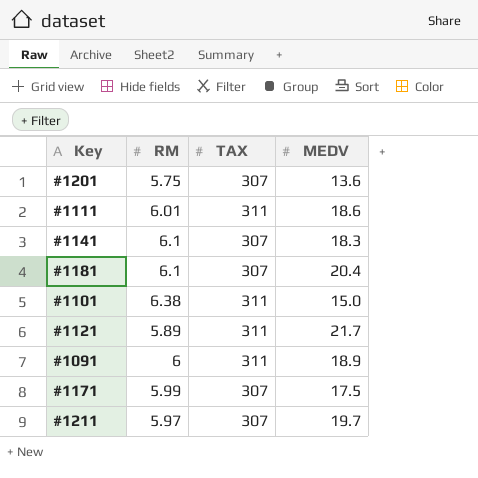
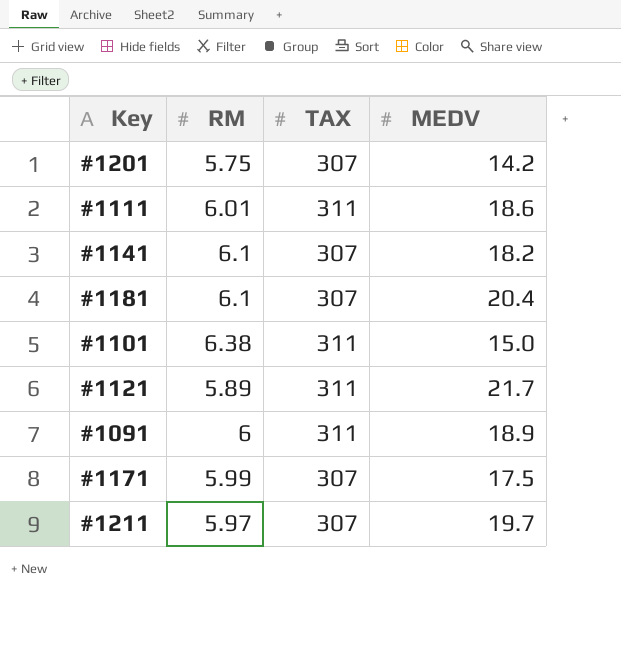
#1201 | MEDV: 13.6 -> 14.2
#1141 | MEDV: 18.3 -> 18.2

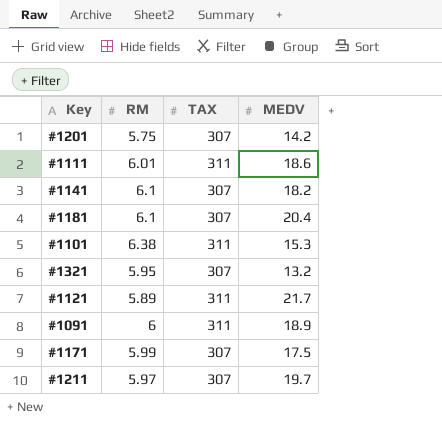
#1101 | MEDV: 15.0 -> 15.3
row #1321: none -> 5.95 | 307 | 13.2

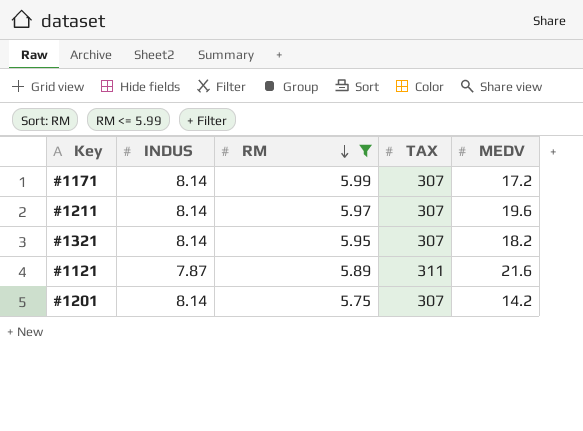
filter: none -> RM <= 5.99
row order: none -> RM descending
column INDUS | position: none -> 2
#1171 | MEDV: 17.5 -> 17.2
#1211 | MEDV: 19.7 -> 19.6
#1321 | MEDV: 13.2 -> 18.2
#1121 | MEDV: 21.7 -> 21.6

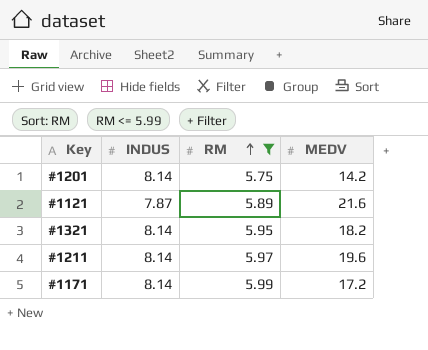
row order: RM descending -> RM ascending
column TAX | position: 4 -> none

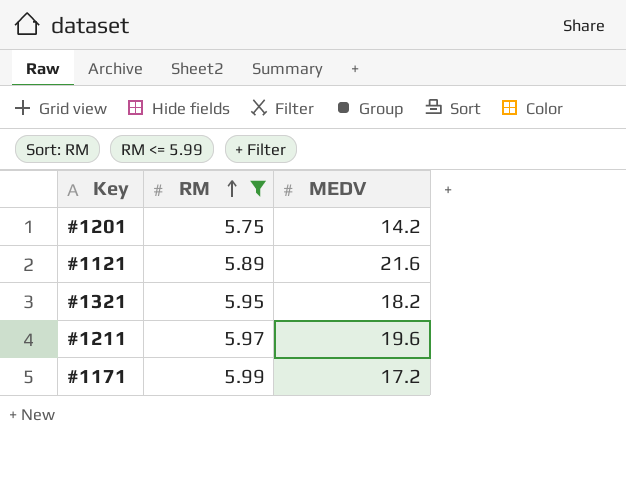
column INDUS | position: 2 -> none

